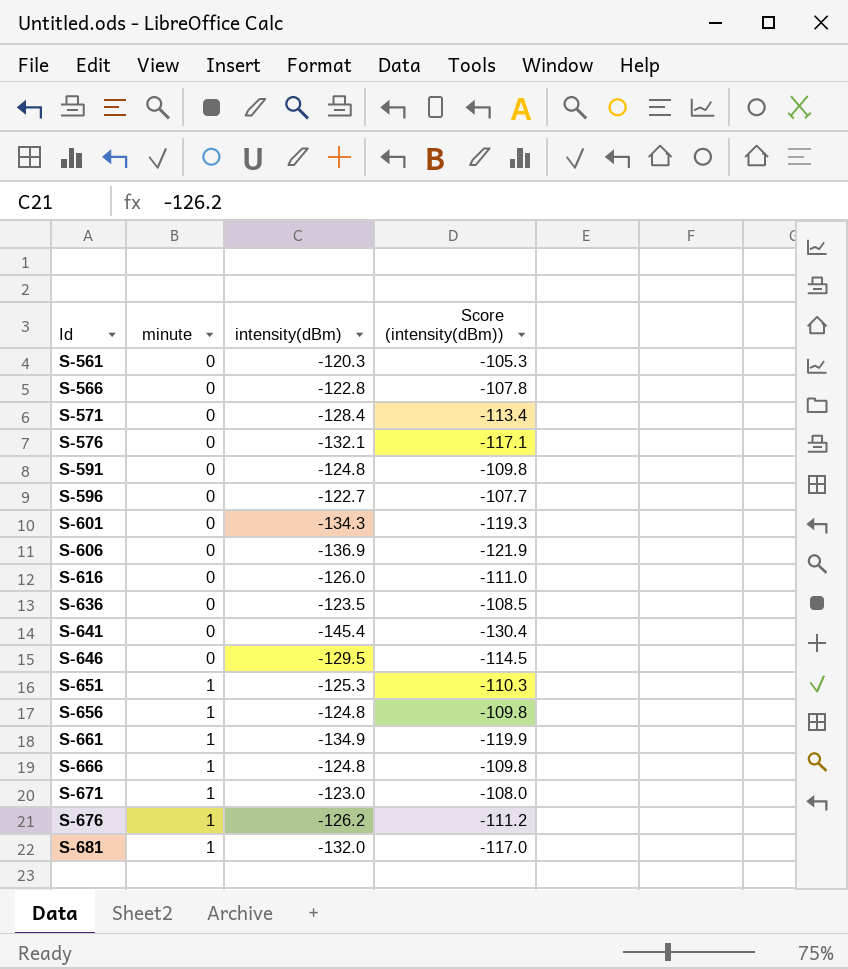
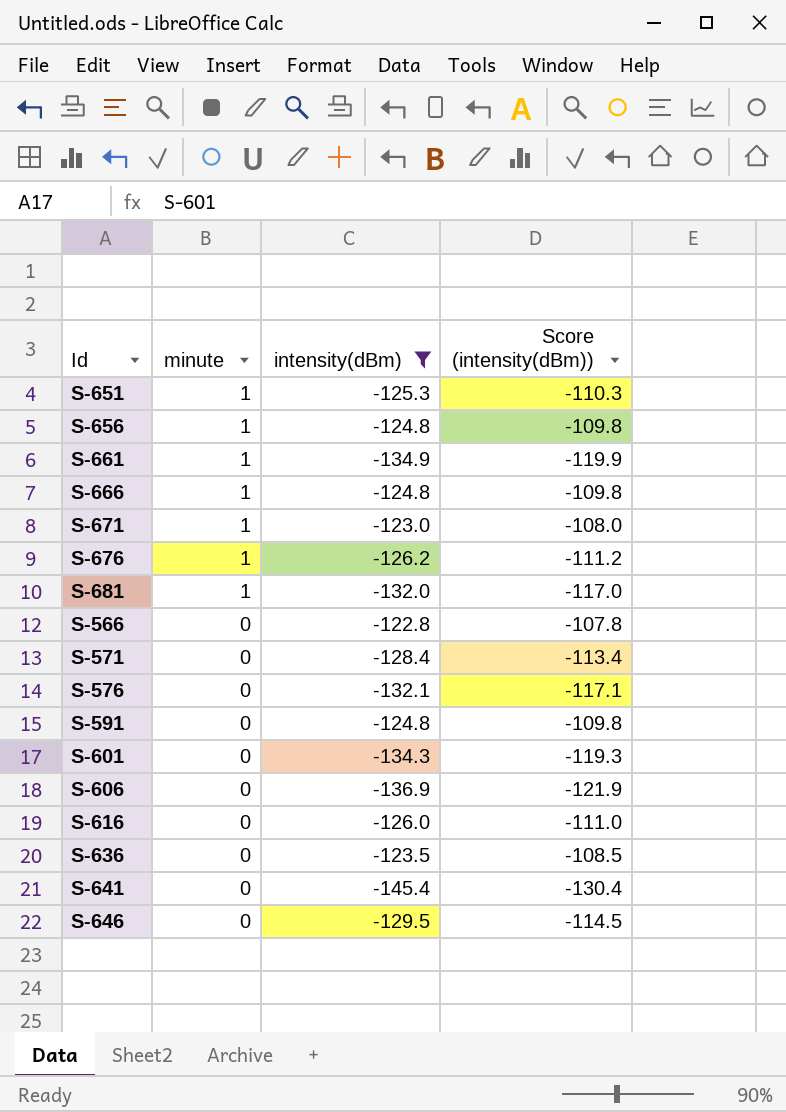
filter: none -> intensity(dBm) <= -122.8
row order: Id ascending -> minute descending

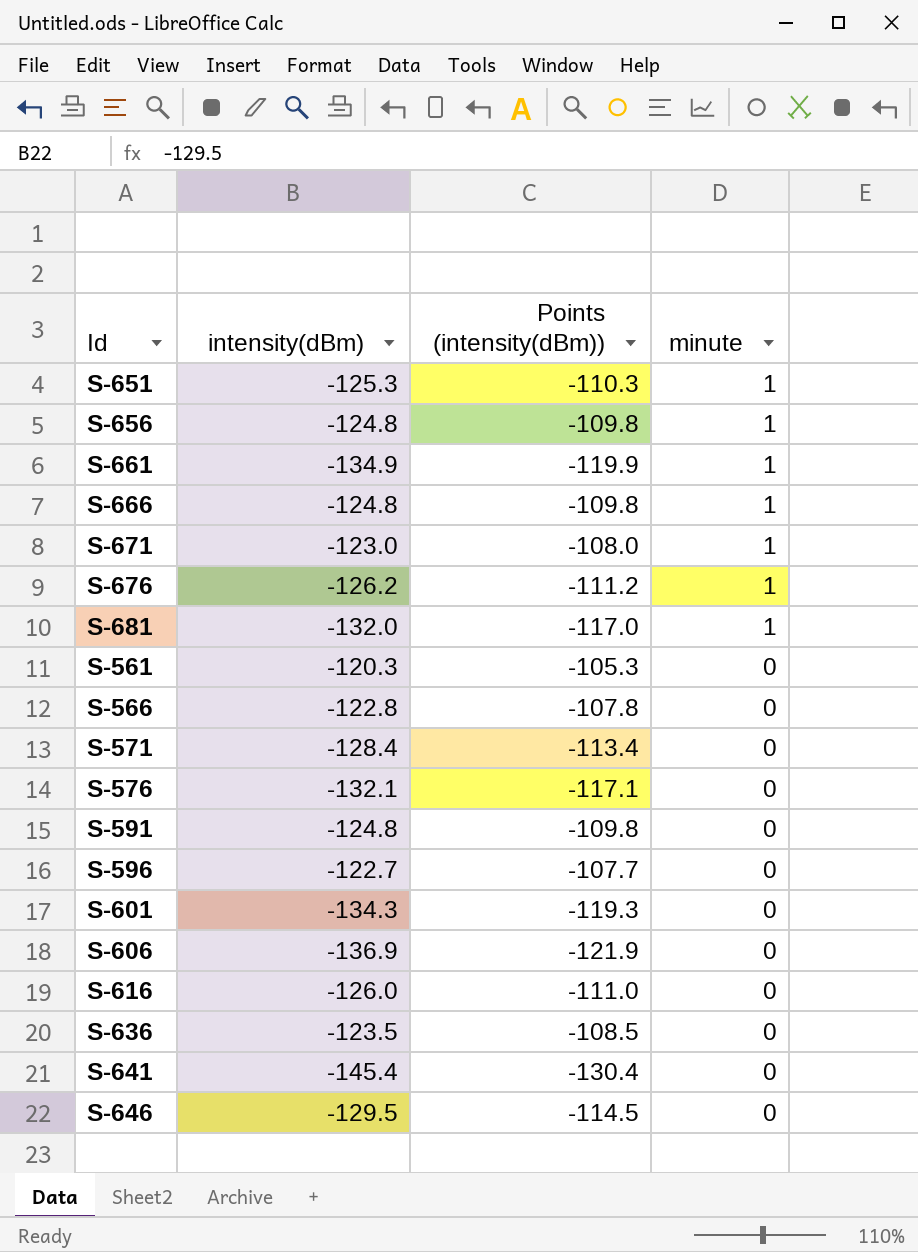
filter: intensity(dBm) <= -122.8 -> none
column name: Score (intensity(dBm)) -> Points (intensity(dBm))
column minute | position: 2 -> 4

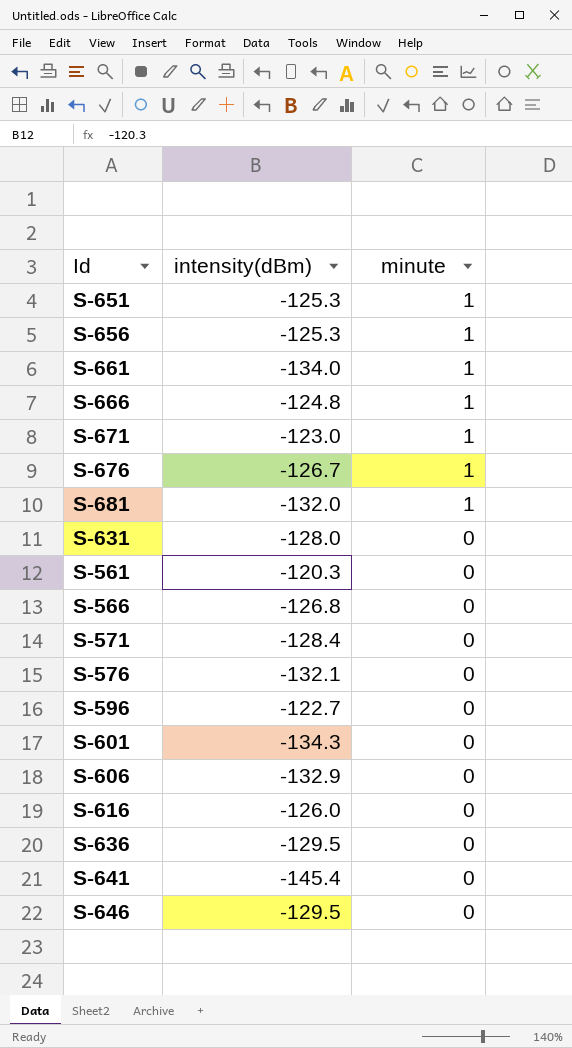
column Points (intensity(dBm)) | formula: [intensity(dBm)] + 15 -> none
row S-591: -124.8 | -109.8 | 0 -> none
S-656 | intensity(dBm): -124.8 -> -125.3
S-661 | intensity(dBm): -134.9 -> -134.0
S-676 | intensity(dBm): -126.2 -> -126.7
row S-631: none -> -128.0 | 0
S-566 | intensity(dBm): -122.8 -> -126.8
S-606 | intensity(dBm): -136.9 -> -132.9
S-636 | intensity(dBm): -123.5 -> -129.5

